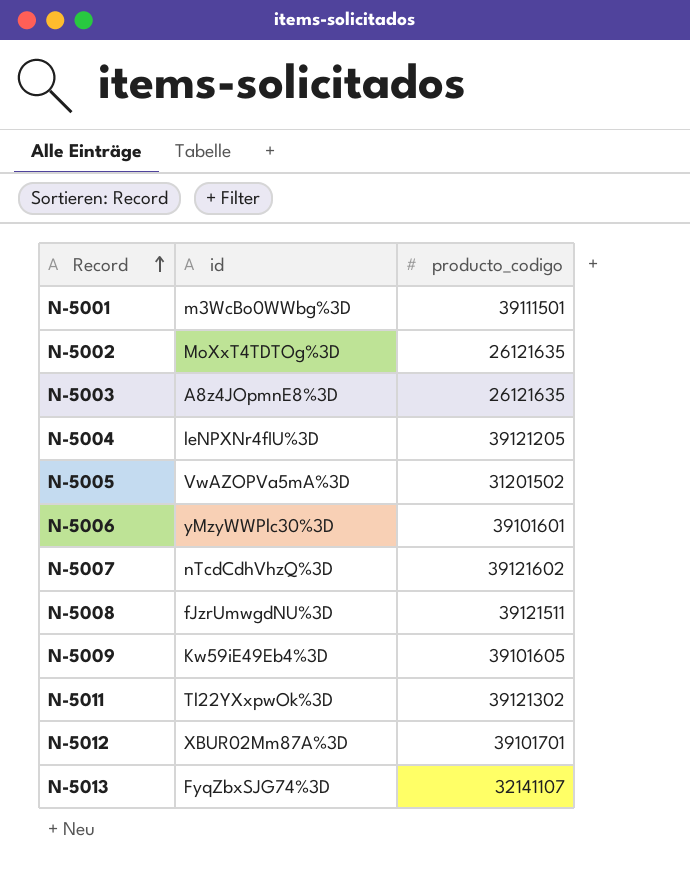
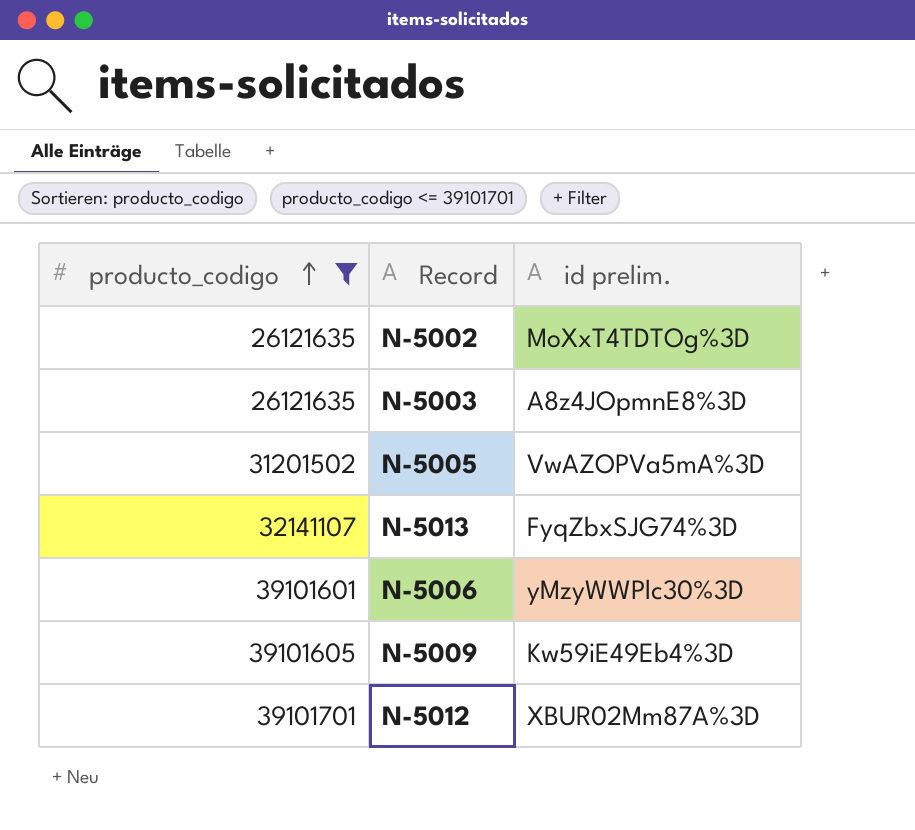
filter: none -> producto_codigo <= 39101701
row order: Record ascending -> producto_codigo ascending
column producto_codigo | position: 3 -> 1
column name: id -> id prelim.

